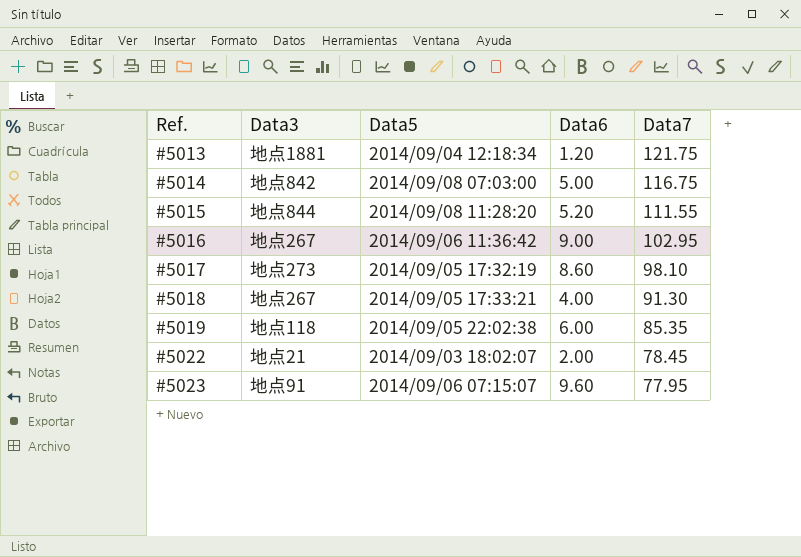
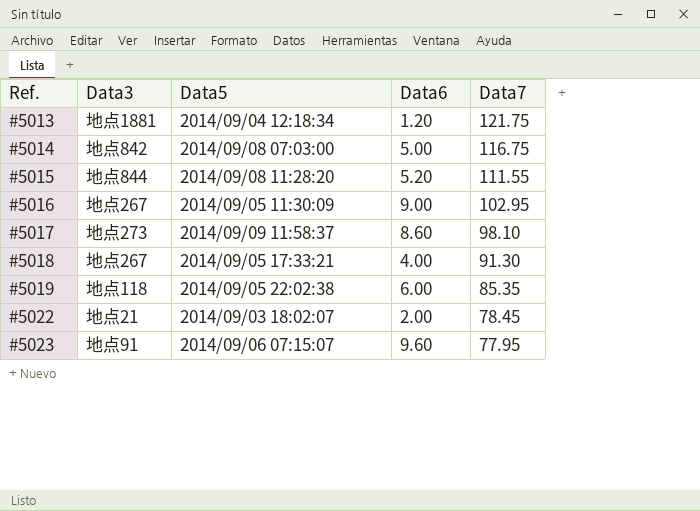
#5016 | Data5: 2014/09/06 11:36:42 -> 2014/09/05 11:30:09
#5017 | Data5: 2014/09/05 17:32:19 -> 2014/09/09 11:58:37

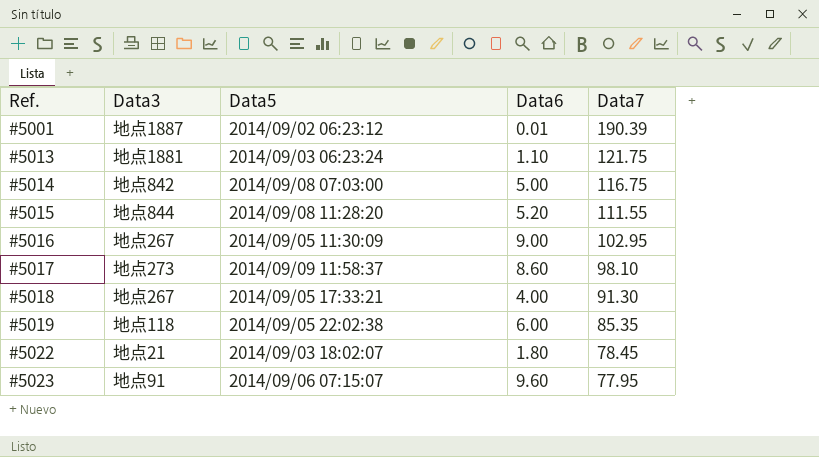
row #5001: none -> 地点1887 | 2014/09/02 06:23:12 | 0.01 | 190.39
#5013 | Data5: 2014/09/04 12:18:34 -> 2014/09/03 06:23:24
#5013 | Data6: 1.20 -> 1.10
#5022 | Data6: 2.00 -> 1.80

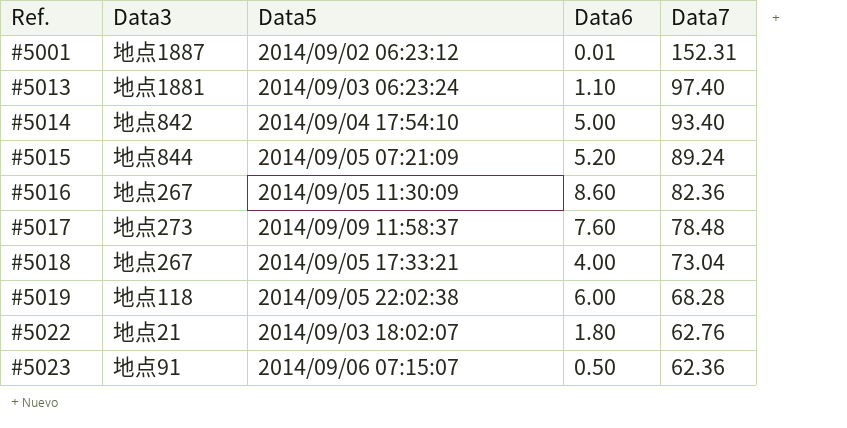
#5001 | Data7: 190.39 -> 152.31
#5013 | Data7: 121.75 -> 97.40
#5014 | Data5: 2014/09/08 07:03:00 -> 2014/09/04 17:54:10
#5014 | Data7: 116.75 -> 93.40
#5015 | Data5: 2014/09/08 11:28:20 -> 2014/09/05 07:21:09
#5015 | Data7: 111.55 -> 89.24
#5016 | Data6: 9.00 -> 8.60
#5016 | Data7: 102.95 -> 82.36
#5017 | Data6: 8.60 -> 7.60
#5017 | Data7: 98.10 -> 78.48
#5018 | Data7: 91.30 -> 73.04
#5019 | Data7: 85.35 -> 68.28
#5022 | Data7: 78.45 -> 62.76
#5023 | Data6: 9.60 -> 0.50
#5023 | Data7: 77.95 -> 62.36

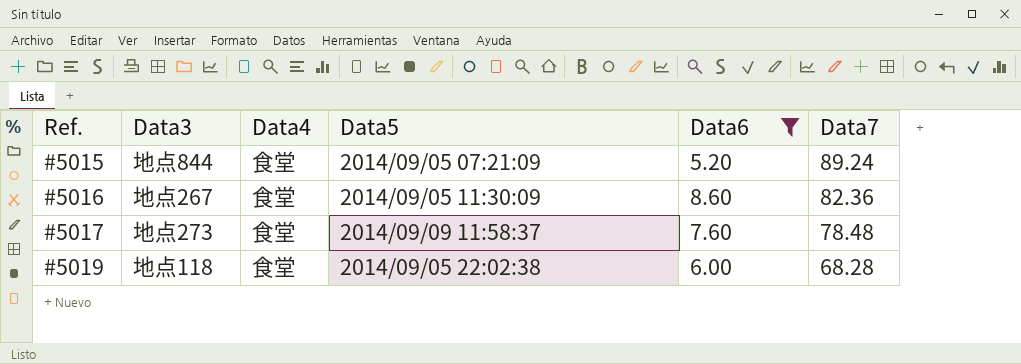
filter: none -> Data6 >= 5.20
column Data4 | position: none -> 3

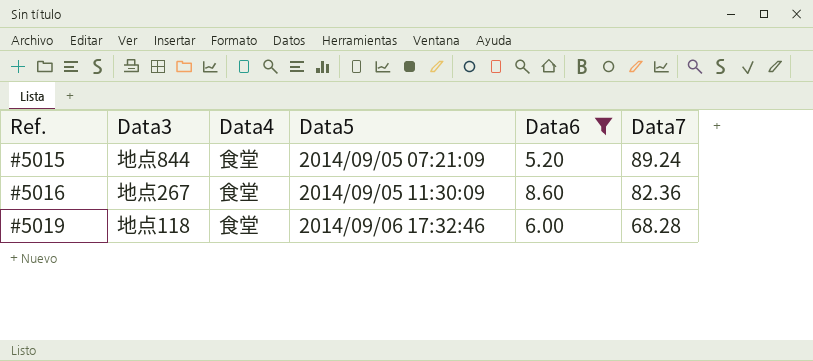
row #5017: 地点273 | 食堂 | 2014/09/09 11:58:37 | 7.60 | 78.48 -> none
#5019 | Data5: 2014/09/05 22:02:38 -> 2014/09/06 17:32:46

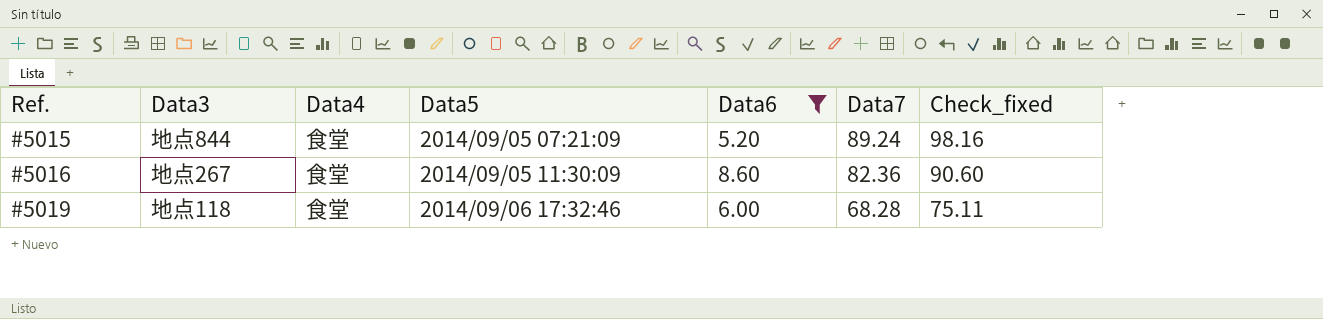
column Check_fixed | formula: none -> [Data7] * 1.1

